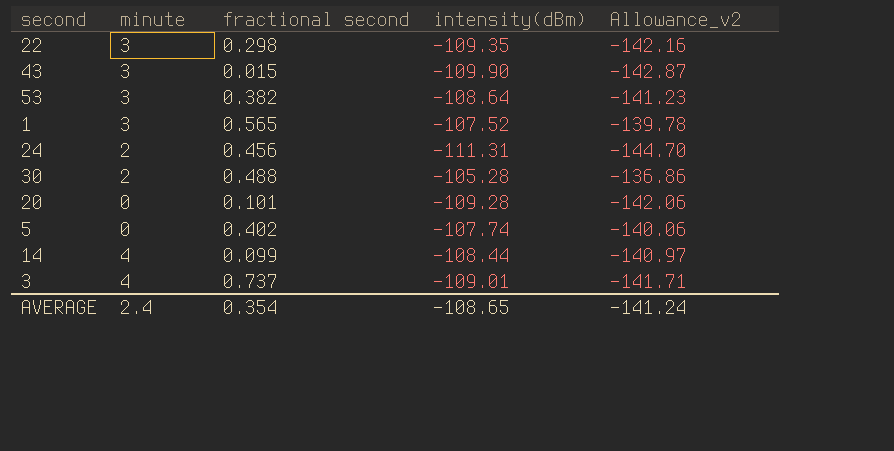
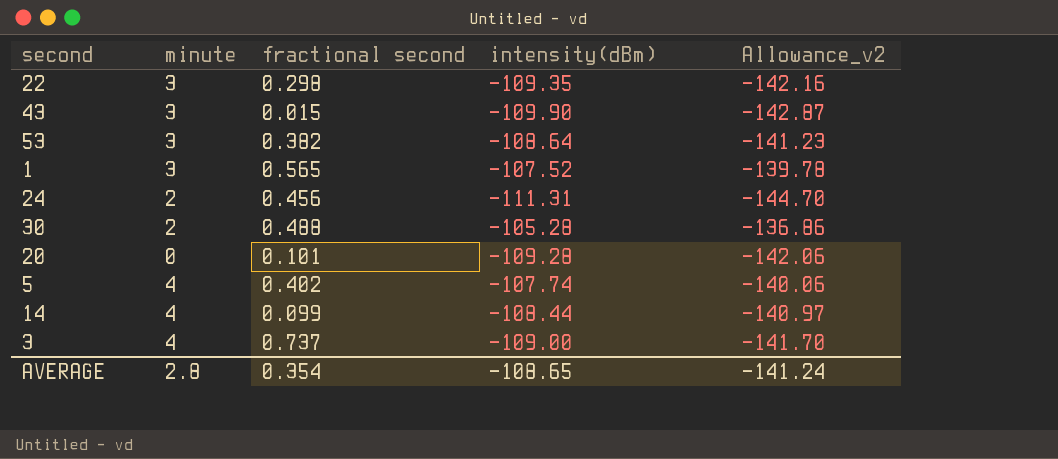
5 | minute: 0 -> 4
3 | intensity(dBm): -109.01 -> -109.00
3 | Allowance_v2: -141.71 -> -141.70
AVERAGE | minute: 2.4 -> 2.8

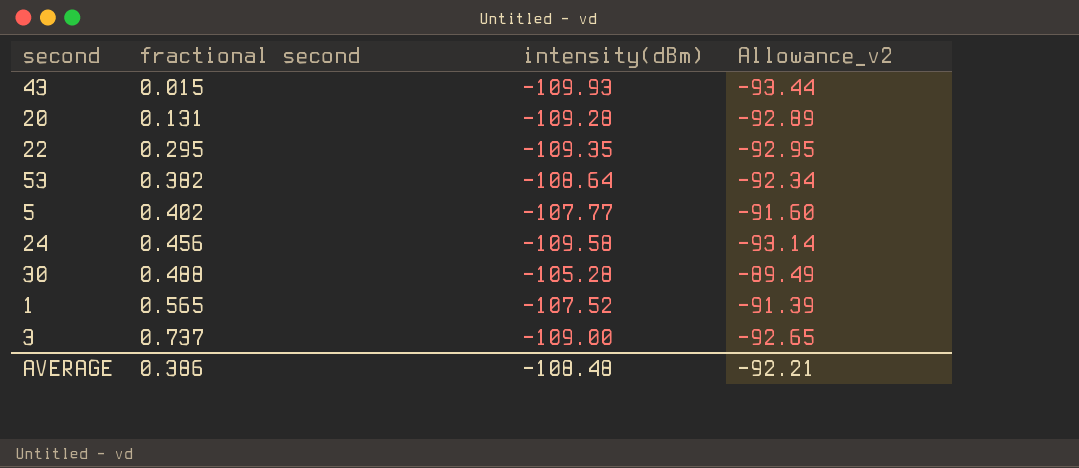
row order: none -> fractional second ascending
column minute | position: 2 -> none
column Allowance_v2 | formula: [intensity(dBm)] * 1.3 -> [intensity(dBm)] * 0.85
row 14: 4 | 0.099 | -108.44 | -140.97 -> none
43 | intensity(dBm): -109.90 -> -109.93
20 | fractional second: 0.101 -> 0.131
22 | fractional second: 0.298 -> 0.295
5 | intensity(dBm): -107.74 -> -107.77
24 | intensity(dBm): -111.31 -> -109.58
AVERAGE | fractional second: 0.354 -> 0.386
AVERAGE | intensity(dBm): -108.65 -> -108.48
AVERAGE | Allowance_v2: -141.24 -> -92.21

